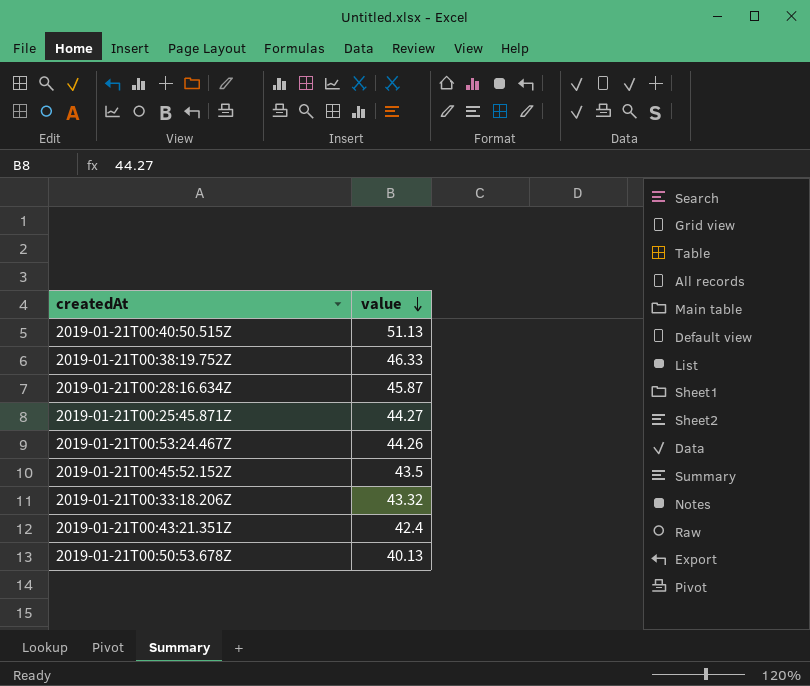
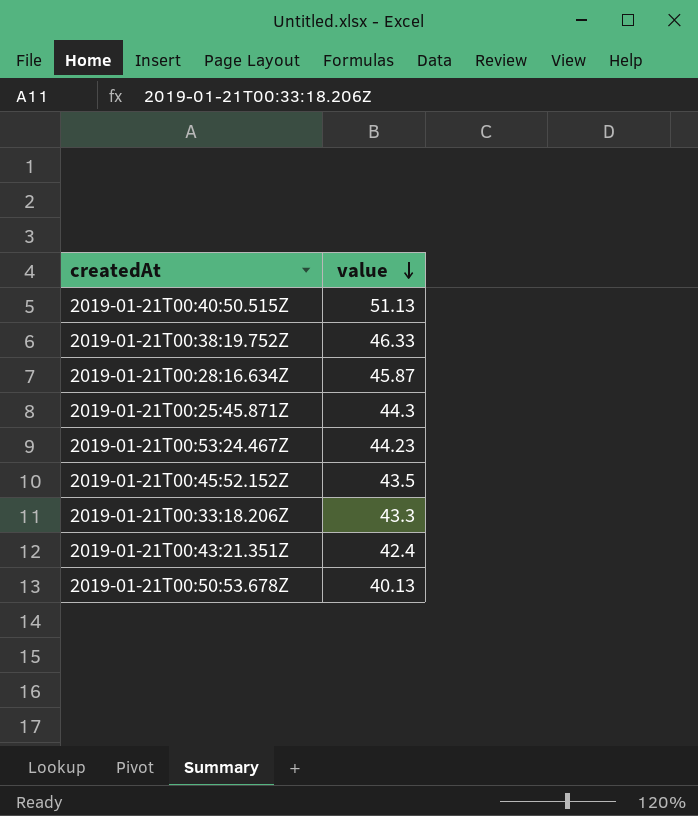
2019-01-21T00:25:45.871Z | value: 44.27 -> 44.3
2019-01-21T00:53:24.467Z | value: 44.26 -> 44.23
2019-01-21T00:33:18.206Z | value: 43.32 -> 43.3

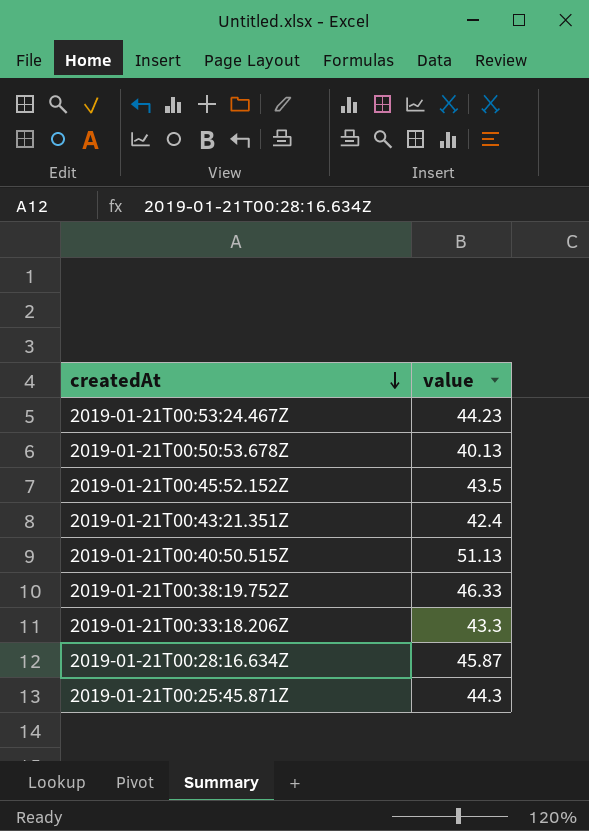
row order: value descending -> createdAt descending

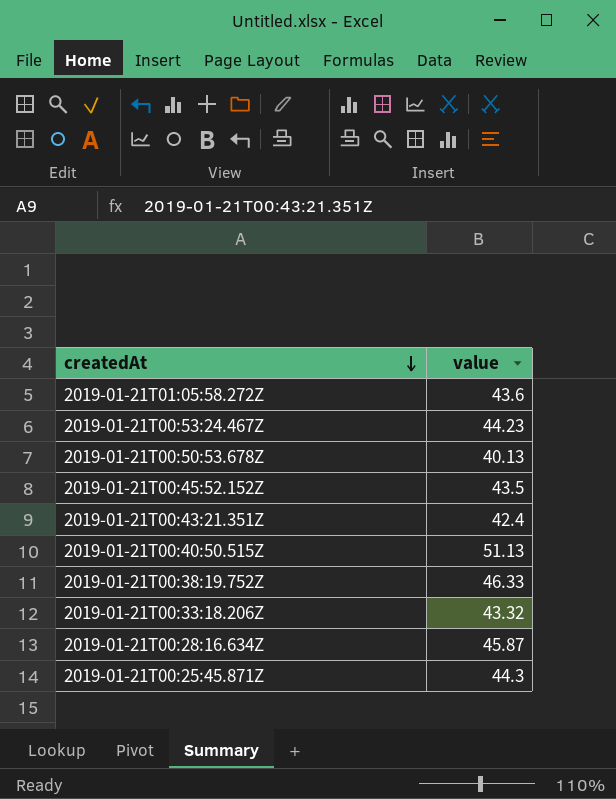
row 2019-01-21T01:05:58.272Z: none -> 43.6
2019-01-21T00:33:18.206Z | value: 43.3 -> 43.32

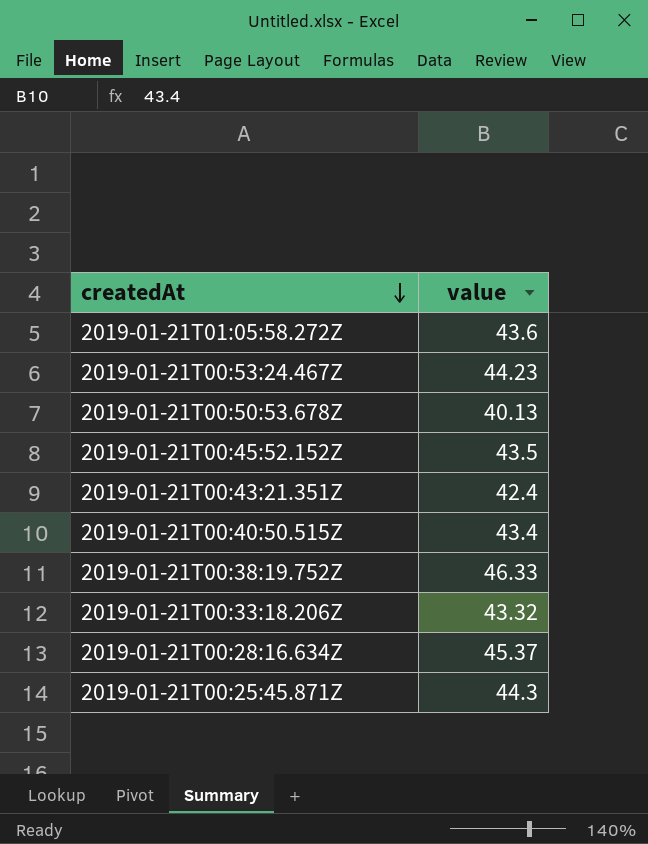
2019-01-21T00:40:50.515Z | value: 51.13 -> 43.4
2019-01-21T00:28:16.634Z | value: 45.87 -> 45.37

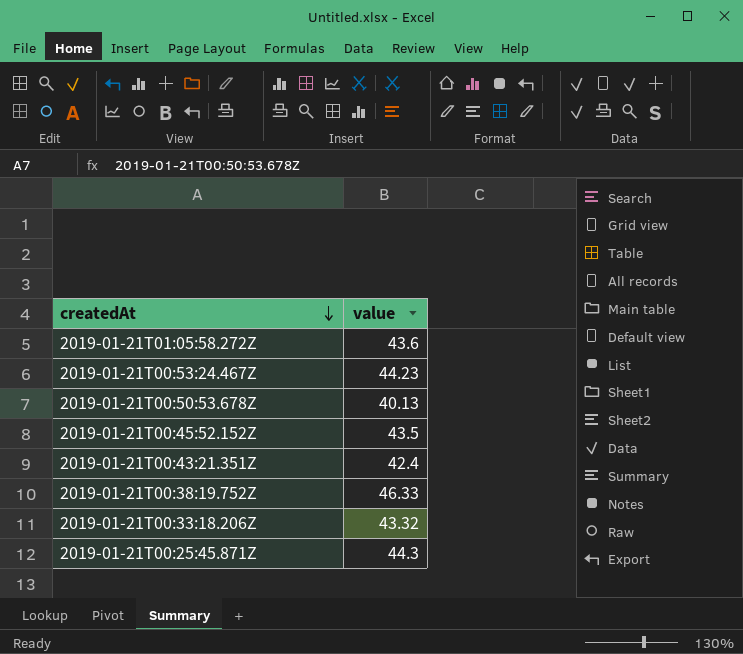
row 2019-01-21T00:40:50.515Z: 43.4 -> none
row 2019-01-21T00:28:16.634Z: 45.37 -> none

